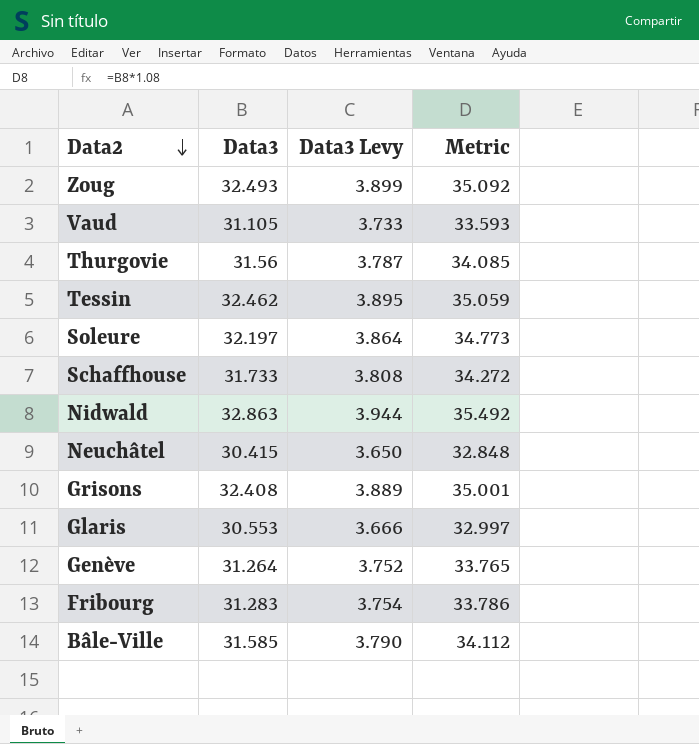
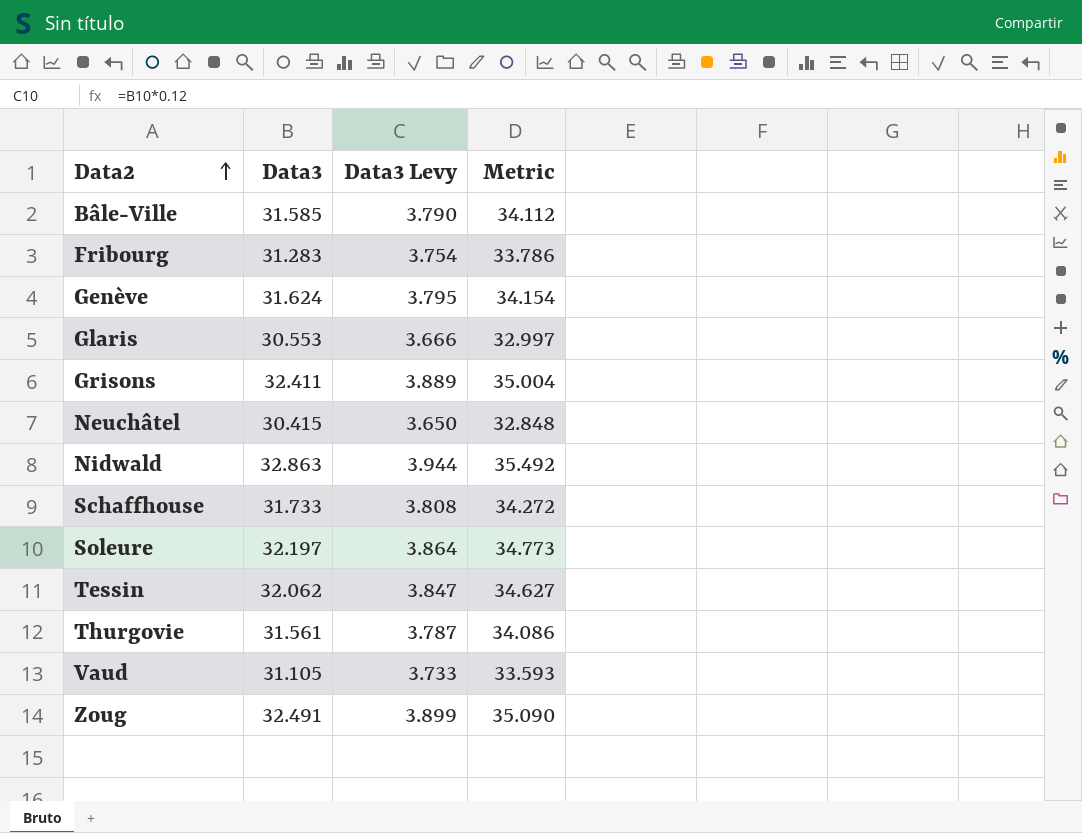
row order: Data2 descending -> Data2 ascending
Genève | Data3: 31.264 -> 31.624
Genève | Data3 Levy: 3.752 -> 3.795
Genève | Metric: 33.765 -> 34.154
Grisons | Data3: 32.408 -> 32.411
Grisons | Metric: 35.001 -> 35.004
Tessin | Data3: 32.462 -> 32.062
Tessin | Data3 Levy: 3.895 -> 3.847
Tessin | Metric: 35.059 -> 34.627
Thurgovie | Data3: 31.56 -> 31.561
Thurgovie | Metric: 34.085 -> 34.086
Zoug | Data3: 32.493 -> 32.491
Zoug | Metric: 35.092 -> 35.090

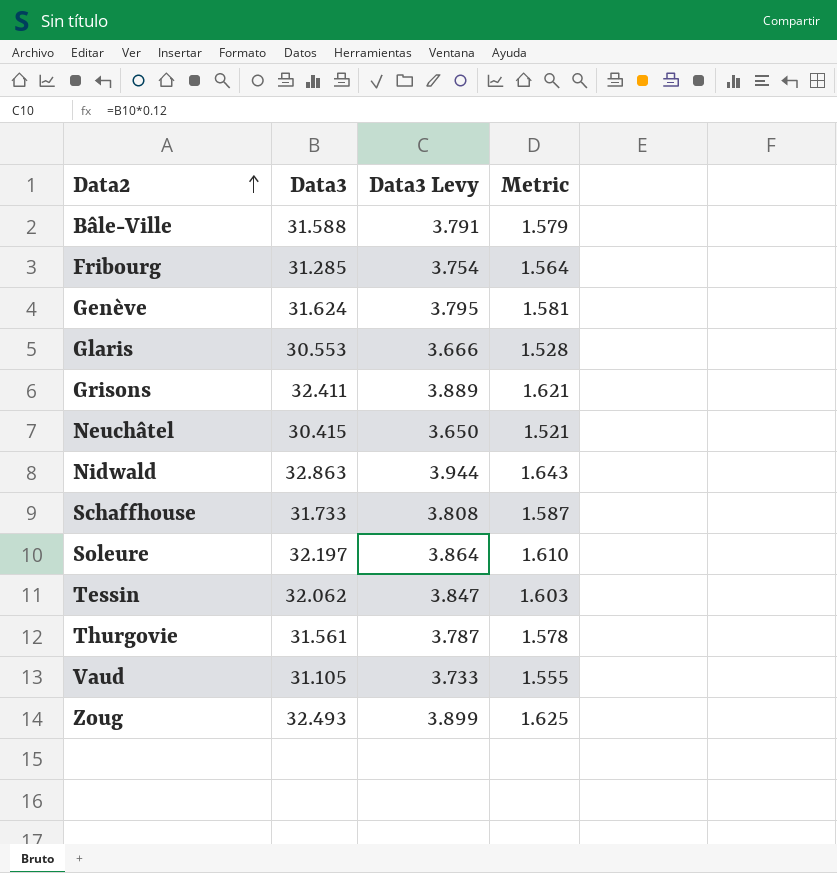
column Metric | formula: [Data3] * 1.08 -> [Data3] * 0.05
Bâle-Ville | Data3: 31.585 -> 31.588
Bâle-Ville | Data3 Levy: 3.790 -> 3.791
Fribourg | Data3: 31.283 -> 31.285
Zoug | Data3: 32.491 -> 32.493

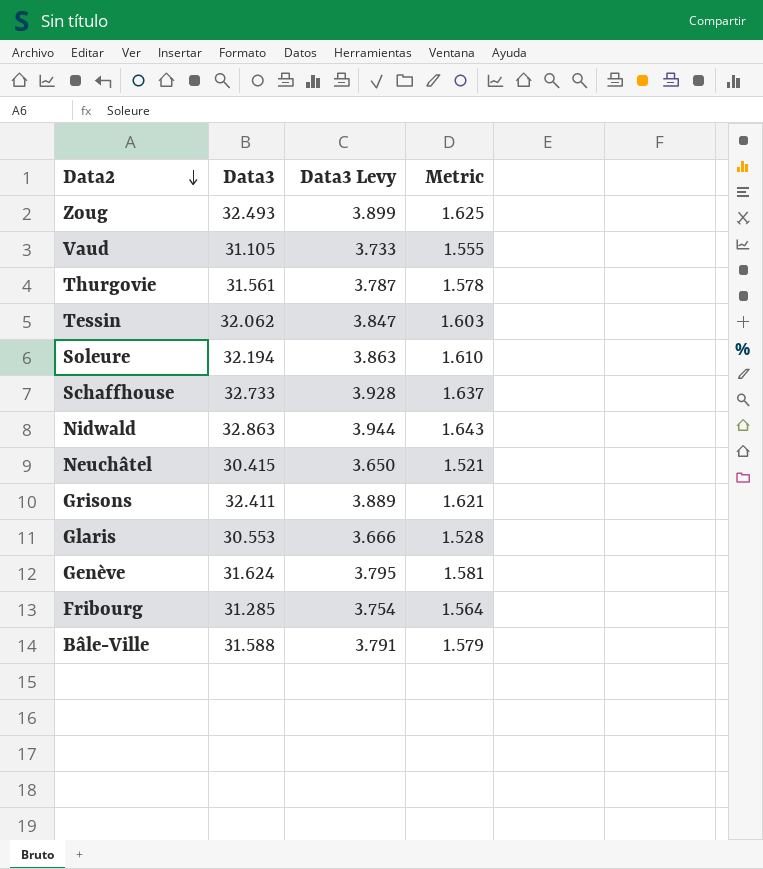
row order: Data2 ascending -> Data2 descending
Soleure | Data3: 32.197 -> 32.194
Soleure | Data3 Levy: 3.864 -> 3.863
Schaffhouse | Data3: 31.733 -> 32.733
Schaffhouse | Data3 Levy: 3.808 -> 3.928
Schaffhouse | Metric: 1.587 -> 1.637

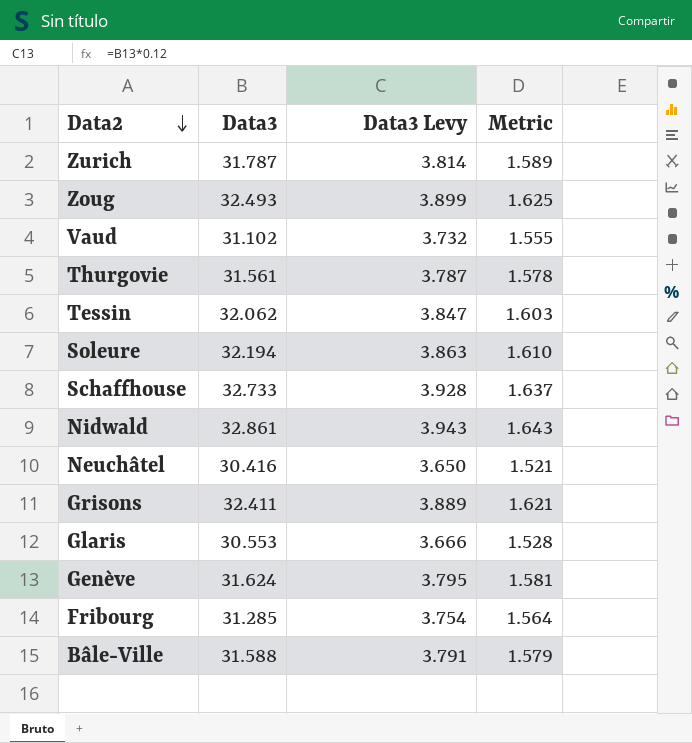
row Zurich: none -> 31.787 | 3.814 | 1.589
Vaud | Data3: 31.105 -> 31.102
Vaud | Data3 Levy: 3.733 -> 3.732
Nidwald | Data3: 32.863 -> 32.861
Nidwald | Data3 Levy: 3.944 -> 3.943
Neuchâtel | Data3: 30.415 -> 30.416

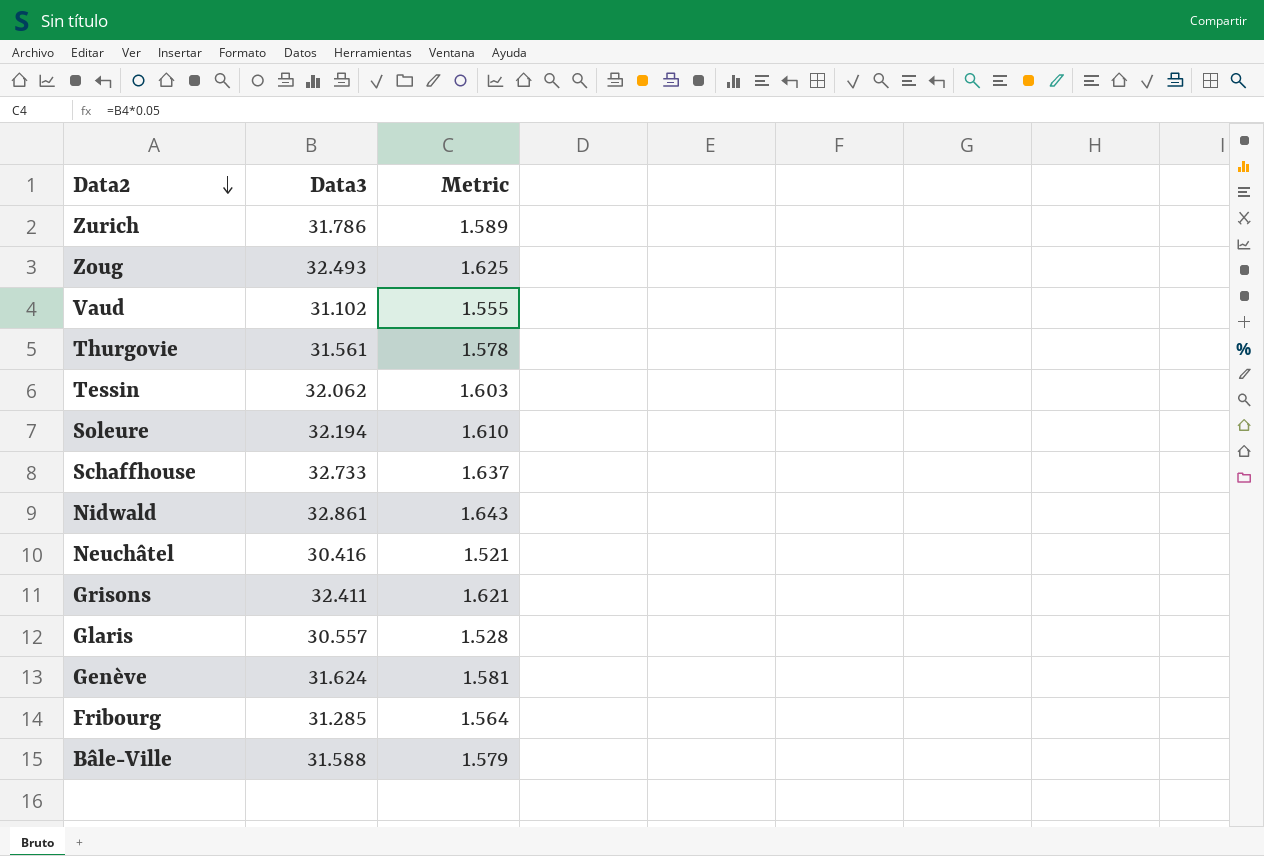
column Data3 Levy | formula: [Data3] * 0.12 -> none
Zurich | Data3: 31.787 -> 31.786
Glaris | Data3: 30.553 -> 30.557

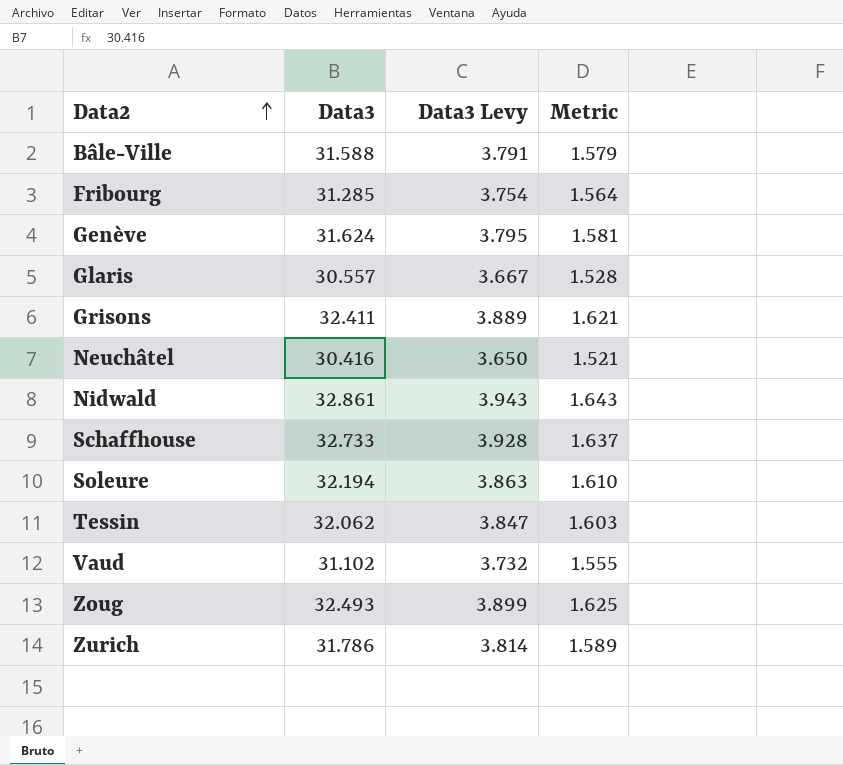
row order: Data2 descending -> Data2 ascending
column Data3 Levy | formula: none -> [Data3] * 0.12
row Thurgovie: 31.561 | 1.578 -> none

